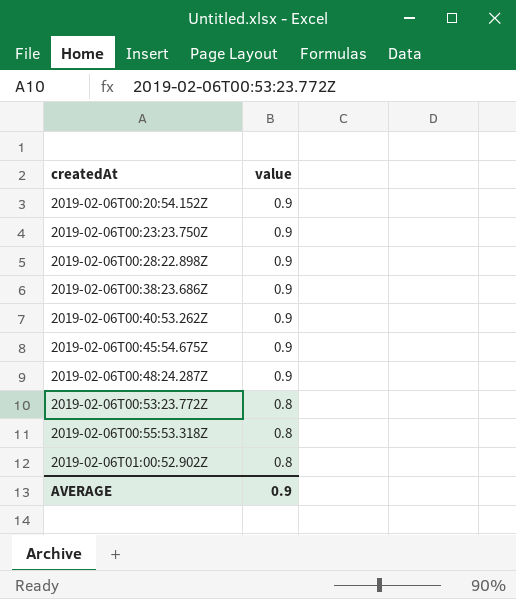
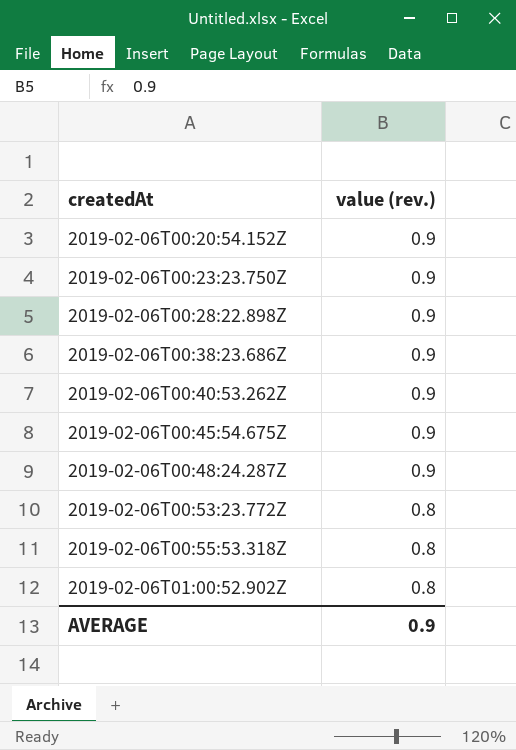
column name: value -> value (rev.)

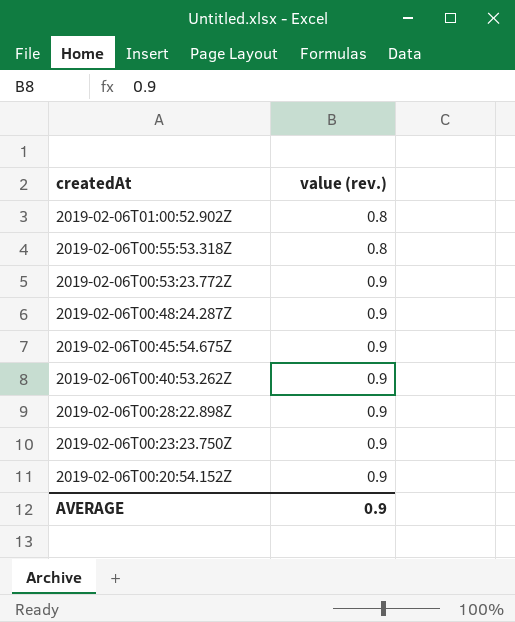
row order: createdAt ascending -> createdAt descending
row 2019-02-06T00:38:23.686Z: 0.9 -> none
2019-02-06T00:53:23.772Z | value (rev.): 0.8 -> 0.9

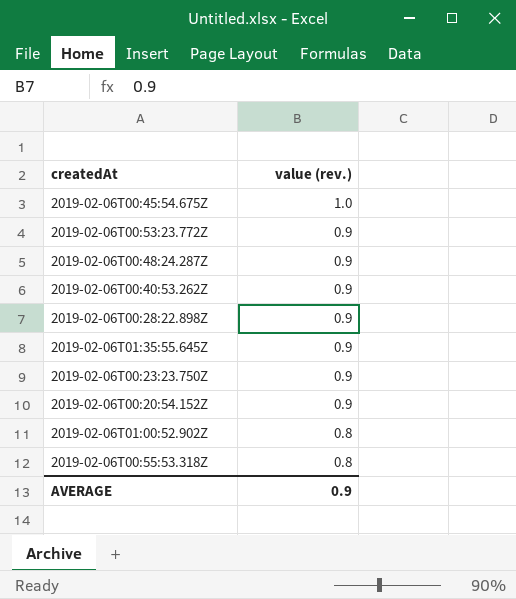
row order: createdAt descending -> value (rev.) descending
2019-02-06T00:45:54.675Z | value (rev.): 0.9 -> 1.0
row 2019-02-06T01:35:55.645Z: none -> 0.9

